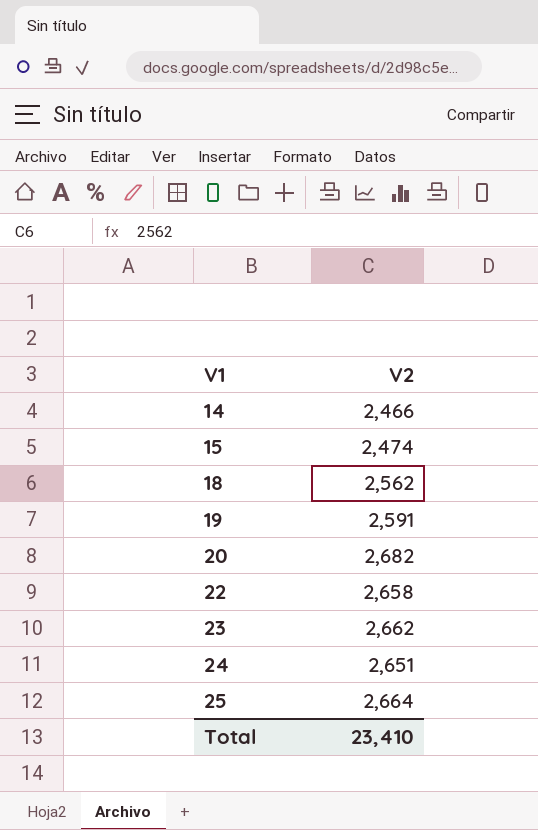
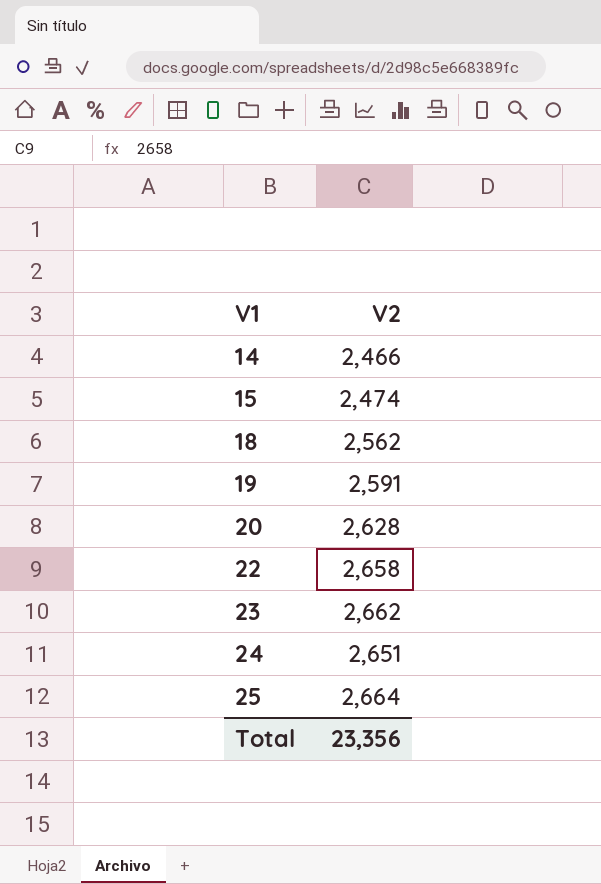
20 | V2: 2,682 -> 2,628
Total | V2: 23,410 -> 23,356

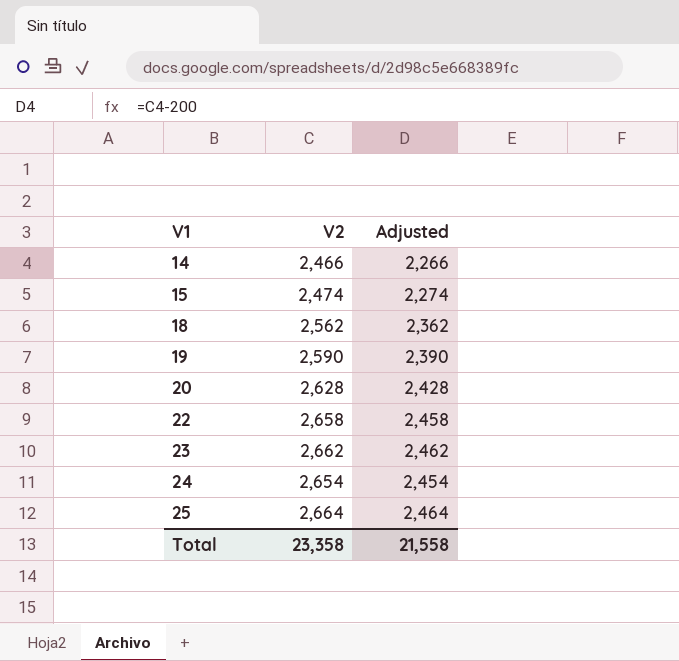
column Adjusted | formula: none -> [V2] - 200
19 | V2: 2,591 -> 2,590
24 | V2: 2,651 -> 2,654
Total | V2: 23,356 -> 23,358

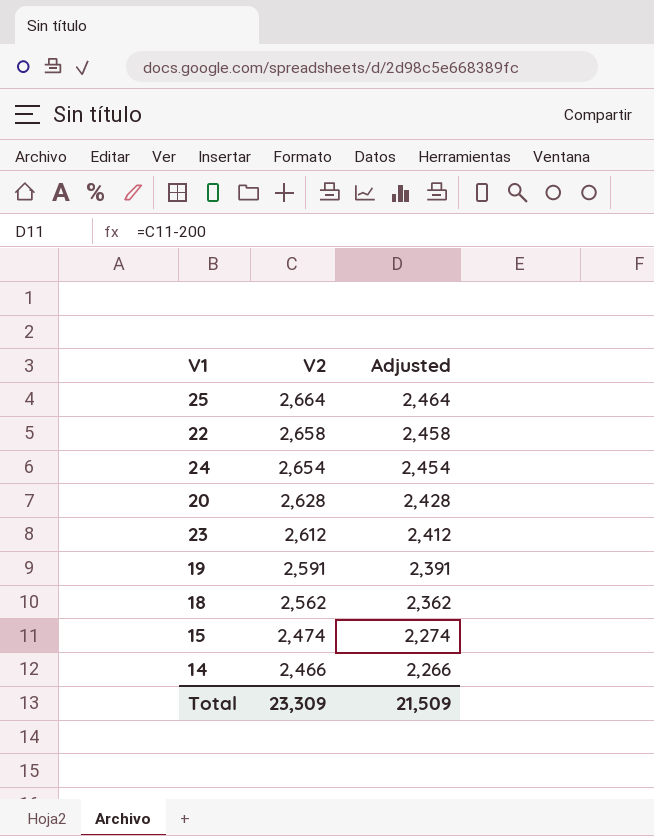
row order: V1 ascending -> V2 descending
23 | V2: 2,662 -> 2,612
23 | Adjusted: 2,462 -> 2,412
19 | V2: 2,590 -> 2,591
19 | Adjusted: 2,390 -> 2,391
Total | V2: 23,358 -> 23,309
Total | Adjusted: 21,558 -> 21,509

